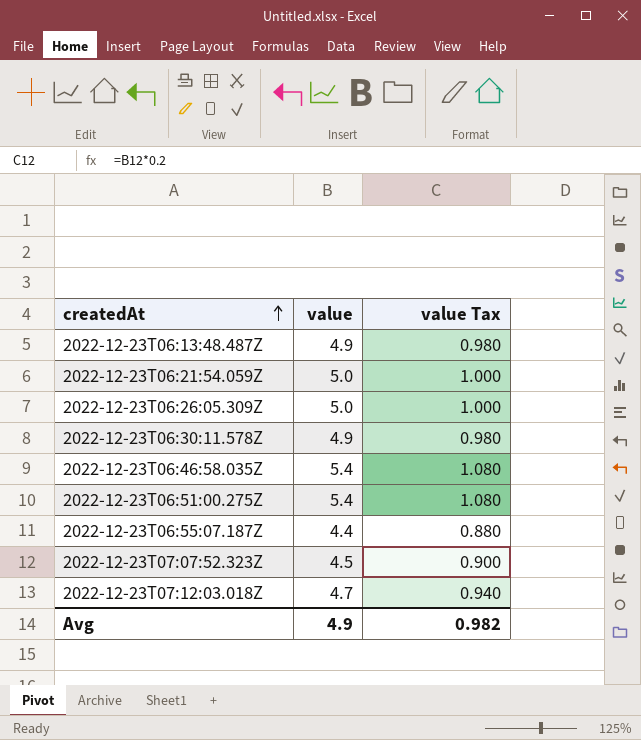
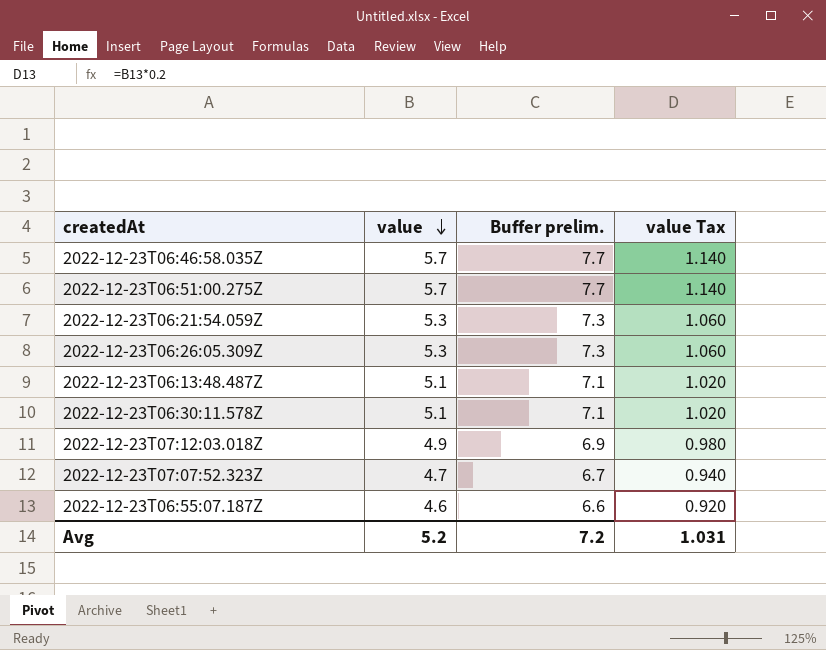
row order: createdAt ascending -> value descending
column Buffer prelim. | formula: none -> [value] + 2
2022-12-23T06:46:58.035Z | value: 5.4 -> 5.7
2022-12-23T06:46:58.035Z | value Tax: 1.080 -> 1.140
2022-12-23T06:51:00.275Z | value: 5.4 -> 5.7
2022-12-23T06:51:00.275Z | value Tax: 1.080 -> 1.140
2022-12-23T06:21:54.059Z | value: 5.0 -> 5.3
2022-12-23T06:21:54.059Z | value Tax: 1.000 -> 1.060
2022-12-23T06:26:05.309Z | value: 5.0 -> 5.3
2022-12-23T06:26:05.309Z | value Tax: 1.000 -> 1.060
2022-12-23T06:13:48.487Z | value: 4.9 -> 5.1
2022-12-23T06:13:48.487Z | value Tax: 0.980 -> 1.020
2022-12-23T06:30:11.578Z | value: 4.9 -> 5.1
2022-12-23T06:30:11.578Z | value Tax: 0.980 -> 1.020
2022-12-23T07:12:03.018Z | value: 4.7 -> 4.9
2022-12-23T07:12:03.018Z | value Tax: 0.940 -> 0.980
2022-12-23T07:07:52.323Z | value: 4.5 -> 4.7
2022-12-23T07:07:52.323Z | value Tax: 0.900 -> 0.940
2022-12-23T06:55:07.187Z | value: 4.4 -> 4.6
2022-12-23T06:55:07.187Z | value Tax: 0.880 -> 0.920
Avg | value: 4.9 -> 5.2
Avg | value Tax: 0.982 -> 1.031

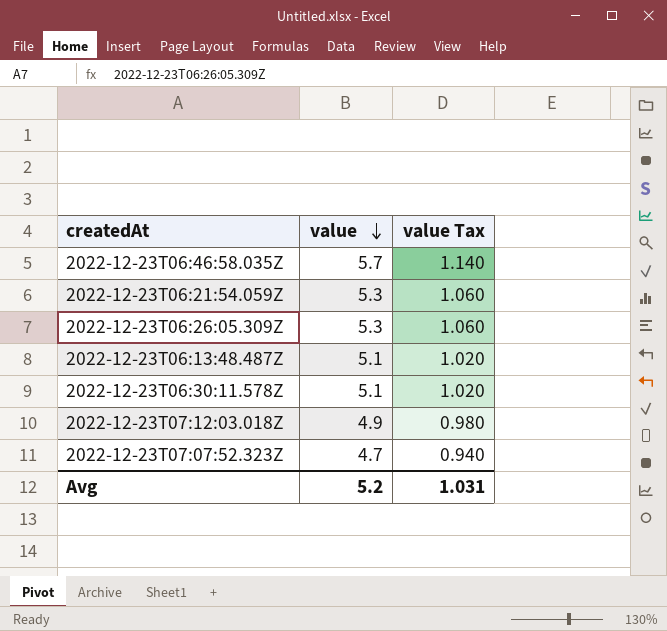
column Buffer prelim. | formula: [value] + 2 -> none
row 2022-12-23T06:51:00.275Z: 5.7 | 7.7 | 1.140 -> none
row 2022-12-23T06:55:07.187Z: 4.6 | 6.6 | 0.920 -> none

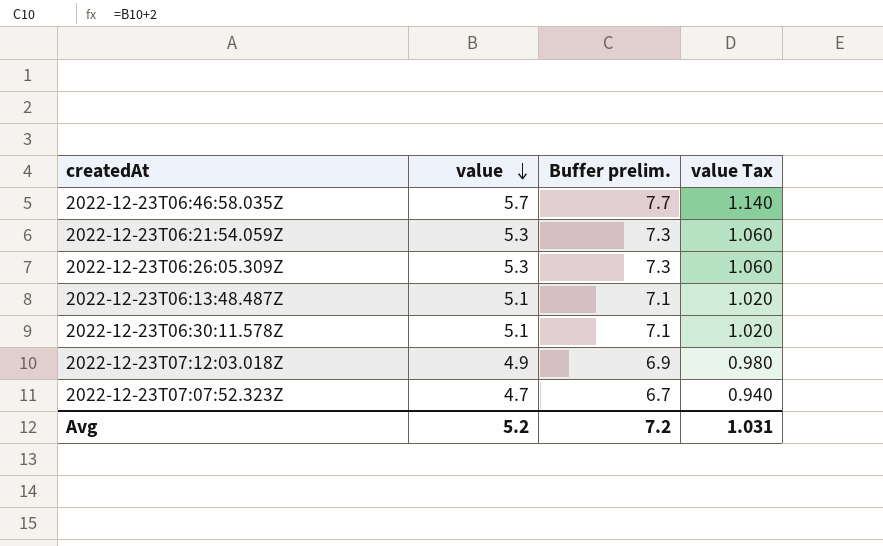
column Buffer prelim. | formula: none -> [value] + 2

